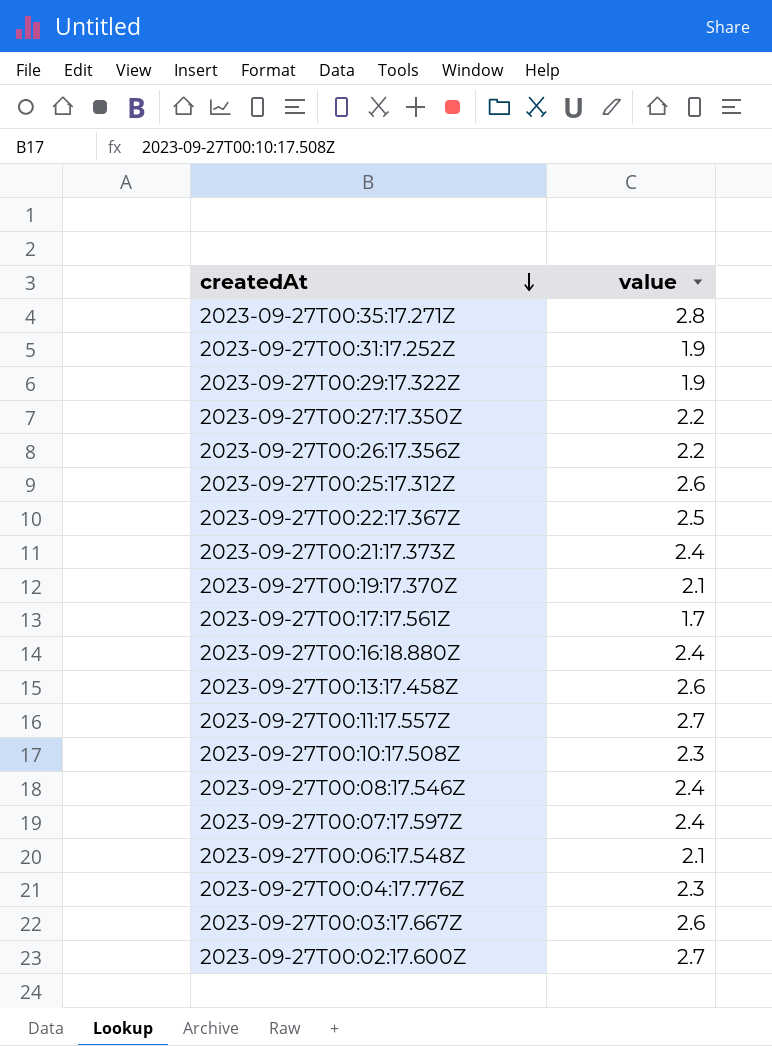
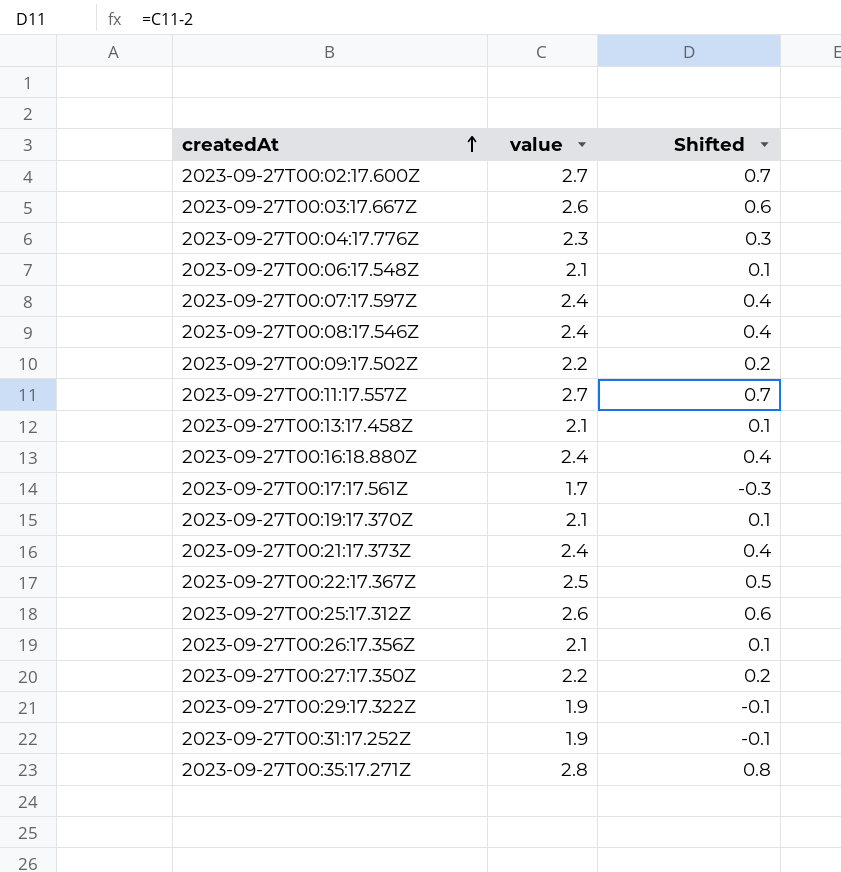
row order: createdAt descending -> createdAt ascending
column Shifted | formula: none -> [value] - 2
row 2023-09-27T00:10:17.508Z: 2.3 -> none
row 2023-09-27T00:09:17.502Z: none -> 2.2 | 0.2
2023-09-27T00:13:17.458Z | value: 2.6 -> 2.1
2023-09-27T00:26:17.356Z | value: 2.2 -> 2.1

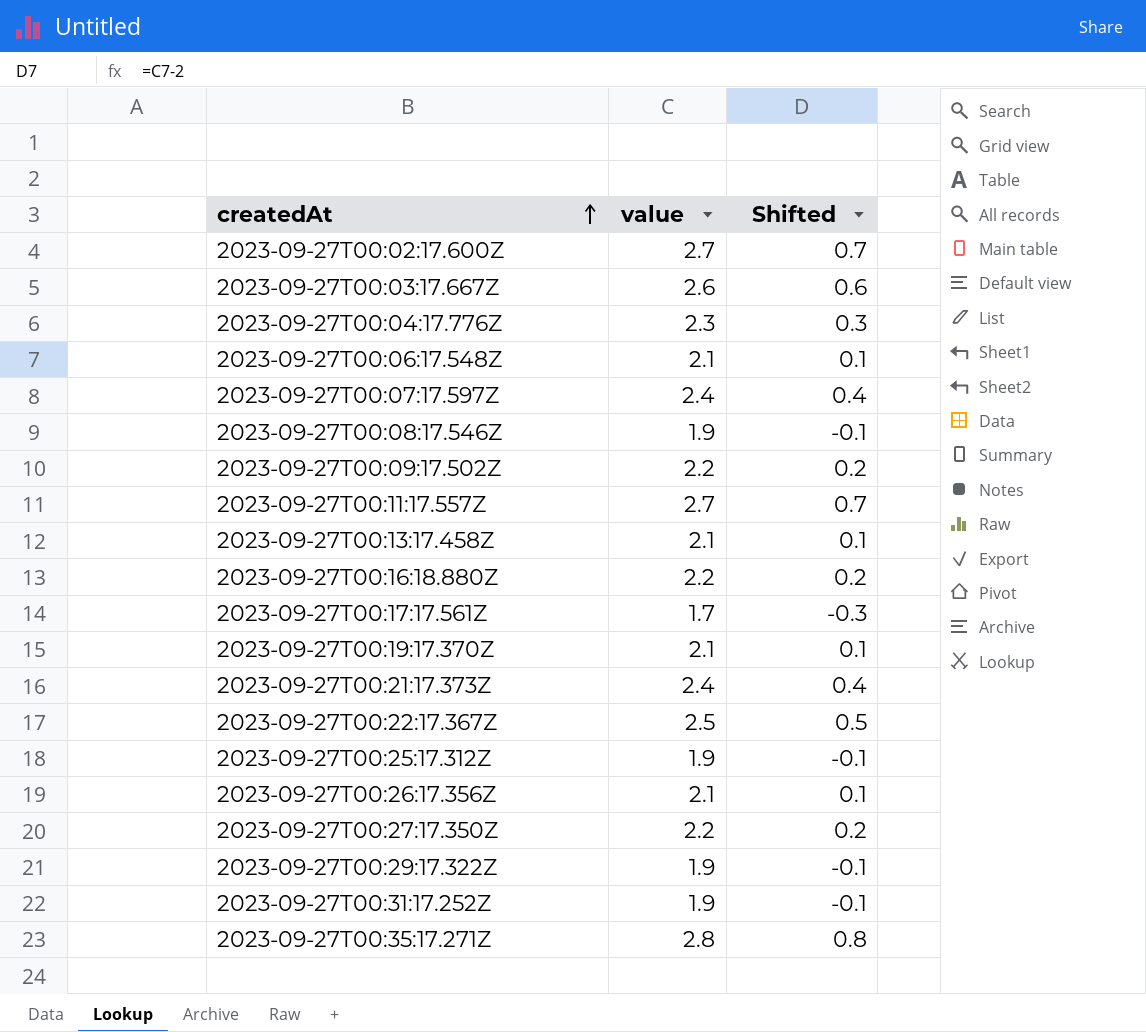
2023-09-27T00:08:17.546Z | value: 2.4 -> 1.9
2023-09-27T00:08:17.546Z | Shifted: 0.4 -> -0.1
2023-09-27T00:16:18.880Z | value: 2.4 -> 2.2
2023-09-27T00:16:18.880Z | Shifted: 0.4 -> 0.2
2023-09-27T00:25:17.312Z | value: 2.6 -> 1.9
2023-09-27T00:25:17.312Z | Shifted: 0.6 -> -0.1

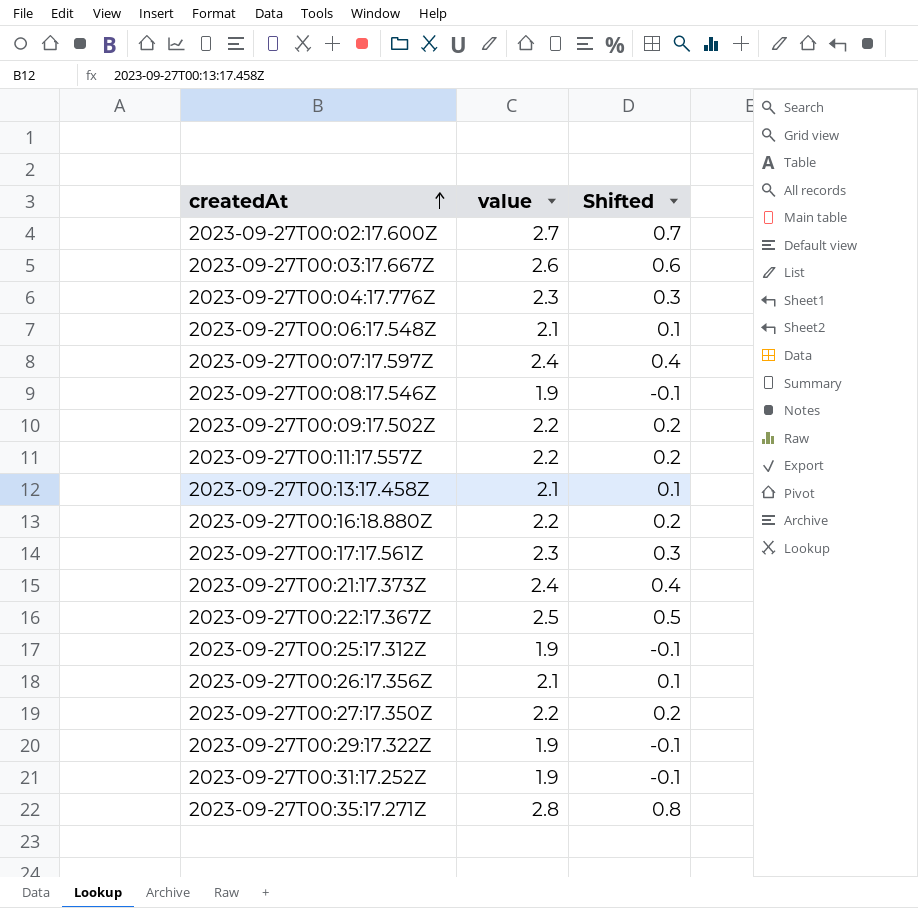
row 2023-09-27T00:19:17.370Z: 2.1 | 0.1 -> none
2023-09-27T00:11:17.557Z | value: 2.7 -> 2.2
2023-09-27T00:11:17.557Z | Shifted: 0.7 -> 0.2
2023-09-27T00:17:17.561Z | value: 1.7 -> 2.3
2023-09-27T00:17:17.561Z | Shifted: -0.3 -> 0.3

